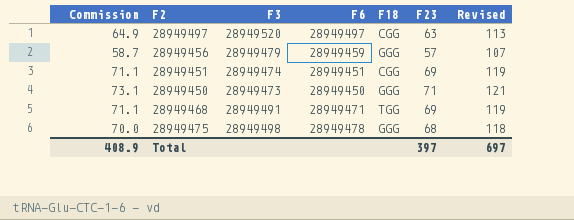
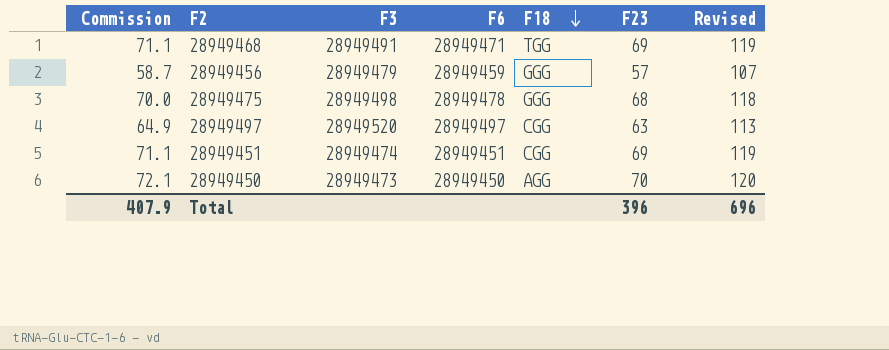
row order: none -> F18 descending
28949450 | Commission: 73.1 -> 72.1
28949450 | F18: GGG -> AGG
28949450 | F23: 71 -> 70
28949450 | Revised: 121 -> 120
Total | Commission: 408.9 -> 407.9
Total | F23: 397 -> 396
Total | Revised: 697 -> 696

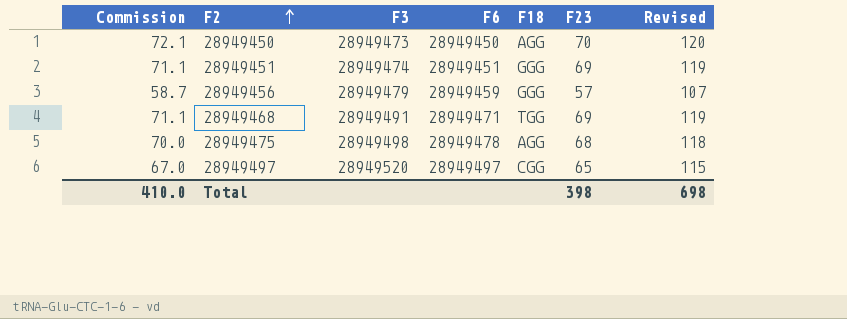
row order: F18 descending -> F2 ascending
28949451 | F18: CGG -> GGG
28949475 | F18: GGG -> AGG
28949497 | Commission: 64.9 -> 67.0
28949497 | F23: 63 -> 65
28949497 | Revised: 113 -> 115
Total | Commission: 407.9 -> 410.0
Total | F23: 396 -> 398
Total | Revised: 696 -> 698

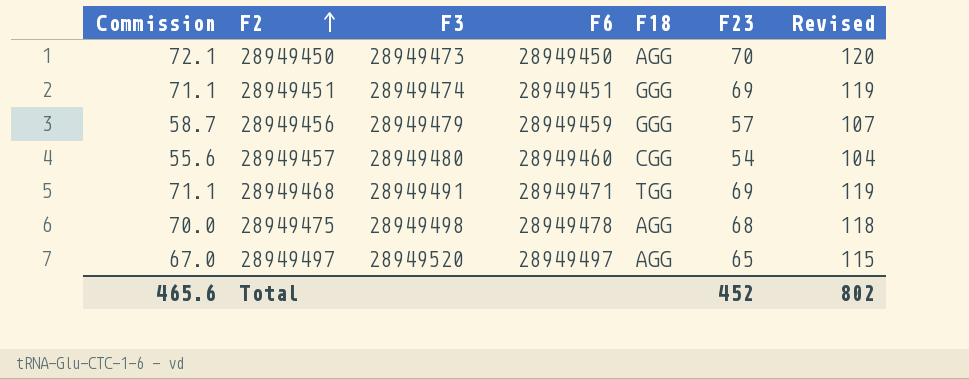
row 28949457: none -> 55.6 | 28949480 | 28949460 | CGG | 54 | 104
28949497 | F18: CGG -> AGG
Total | Commission: 410.0 -> 465.6
Total | F23: 398 -> 452
Total | Revised: 698 -> 802

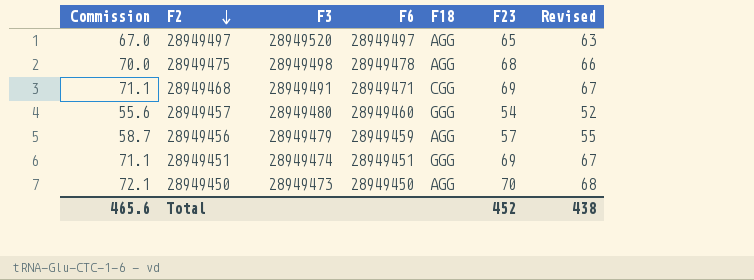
row order: F2 ascending -> F2 descending
column Revised | formula: [F23] + 50 -> [F23] - 2
28949468 | F18: TGG -> CGG
28949457 | F18: CGG -> GGG
28949456 | F18: GGG -> AGG
Total | Revised: 802 -> 438

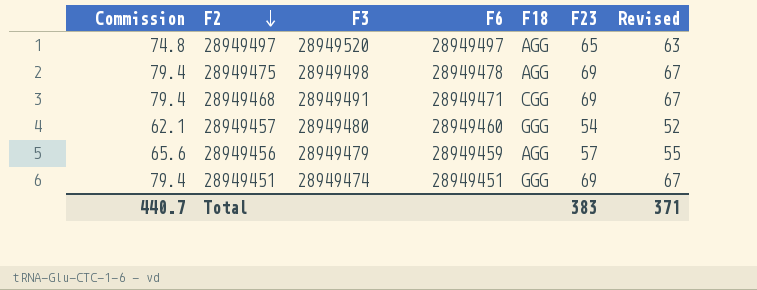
column Commission | formula: [F23] * 1.03 -> [F23] * 1.15
row 28949450: 72.1 | 28949473 | 28949450 | AGG | 70 | 68 -> none
28949475 | F23: 68 -> 69
28949475 | Revised: 66 -> 67
Total | Commission: 465.6 -> 440.7
Total | F23: 452 -> 383
Total | Revised: 438 -> 371

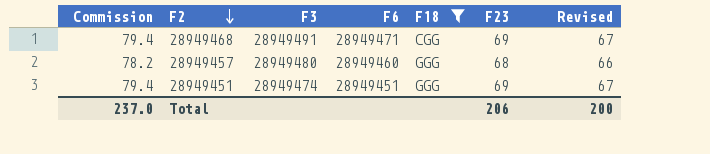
filter: none -> F18 != AGG
28949457 | Commission: 62.1 -> 78.2
28949457 | F23: 54 -> 68
28949457 | Revised: 52 -> 66
Total | Commission: 440.7 -> 237.0
Total | F23: 383 -> 206
Total | Revised: 371 -> 200

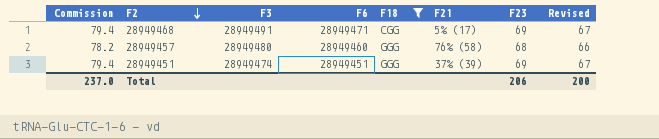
column F21 | position: none -> 6

